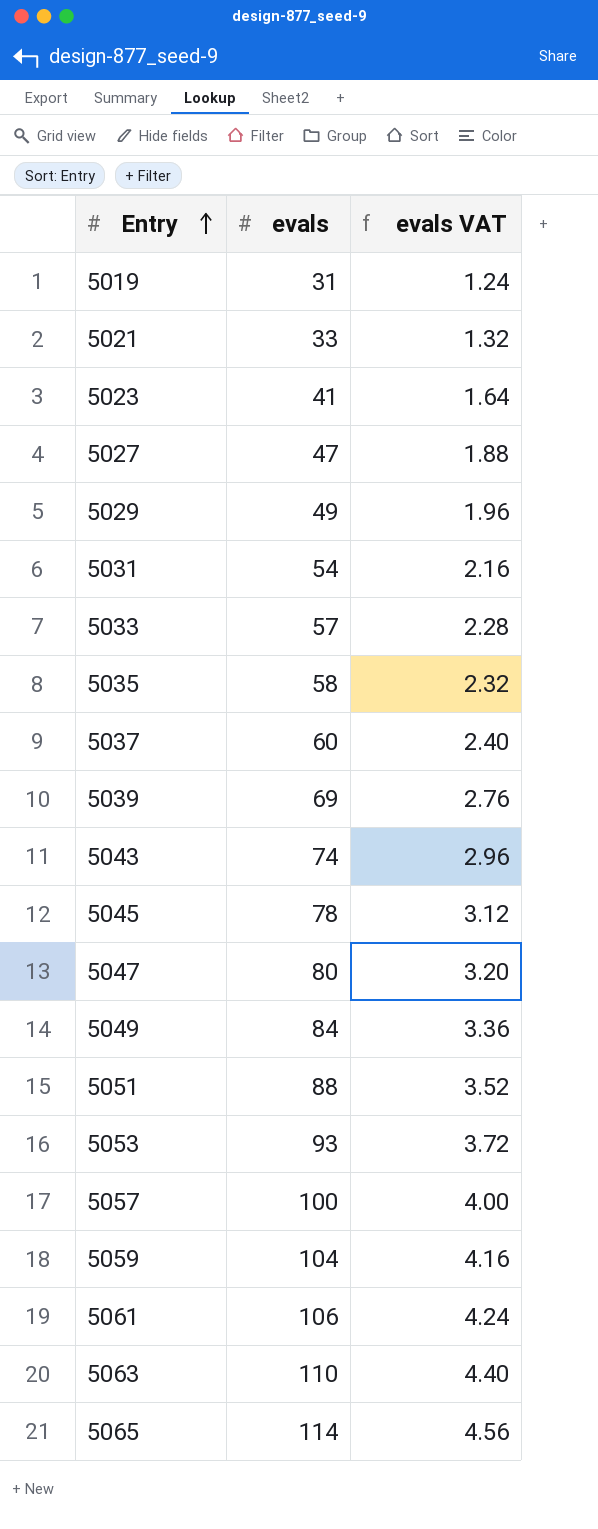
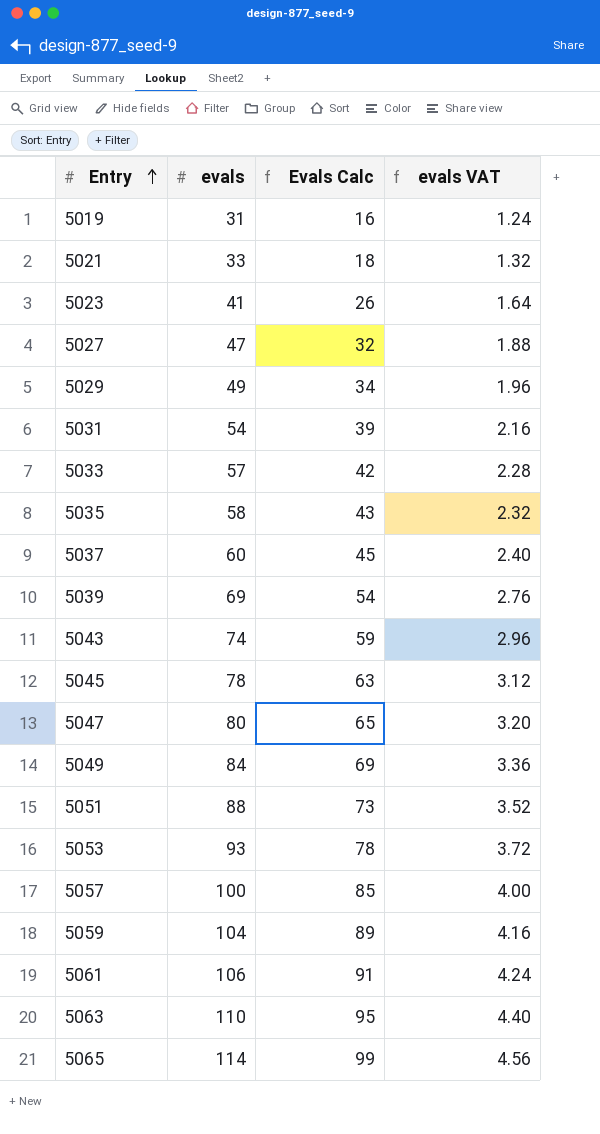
column Evals Calc | formula: none -> [evals] - 15

